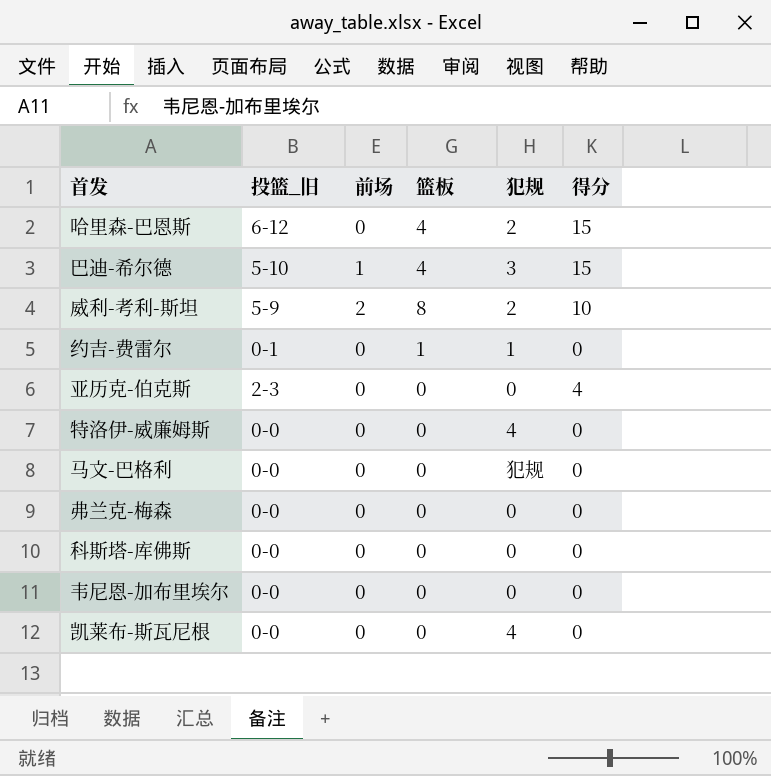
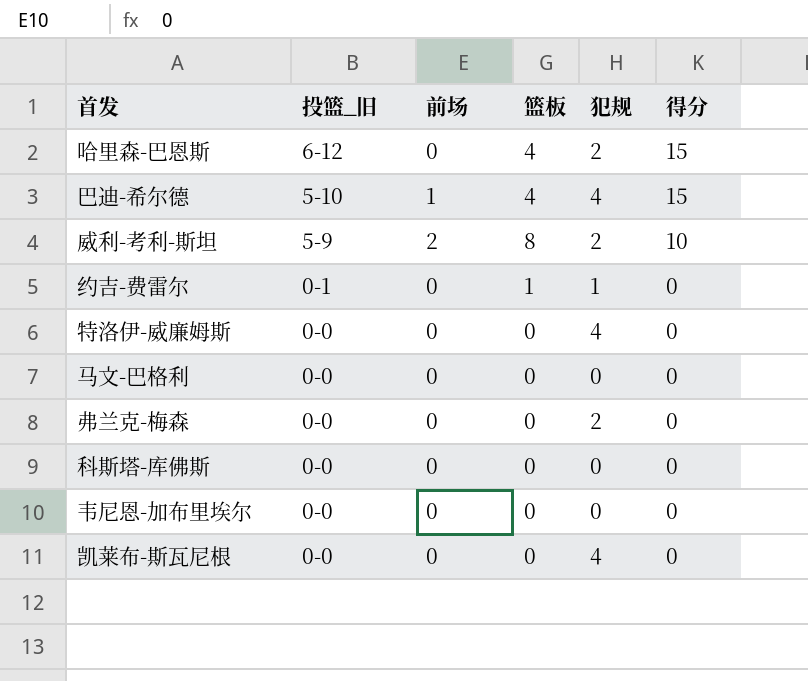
row 亚历克-伯克斯: 2-3 | 0 | 0 | 0 | 4 -> none
巴迪-希尔德 | 犯规: 3 -> 4
马文-巴格利 | 犯规: 犯规 -> 0
弗兰克-梅森 | 犯规: 0 -> 2

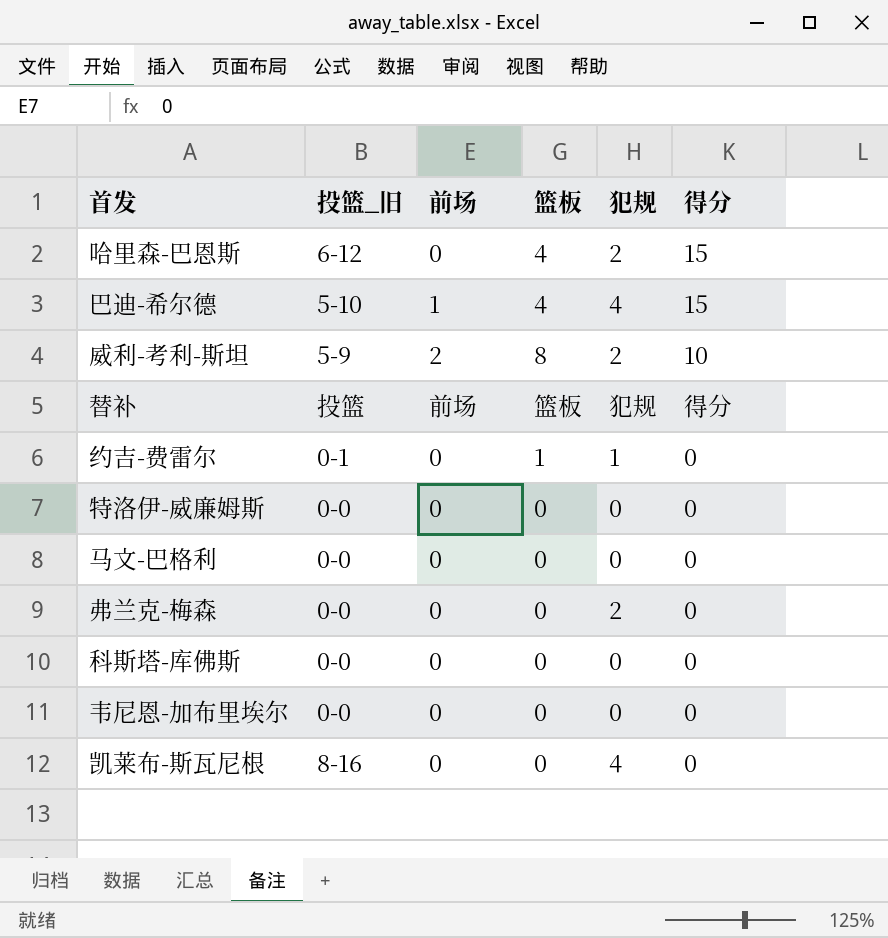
row 替补: none -> 投篮 | 前场 | 篮板 | 犯规 | 得分
特洛伊-威廉姆斯 | 犯规: 4 -> 0
凯莱布-斯瓦尼根 | 投篮_旧: 0-0 -> 8-16

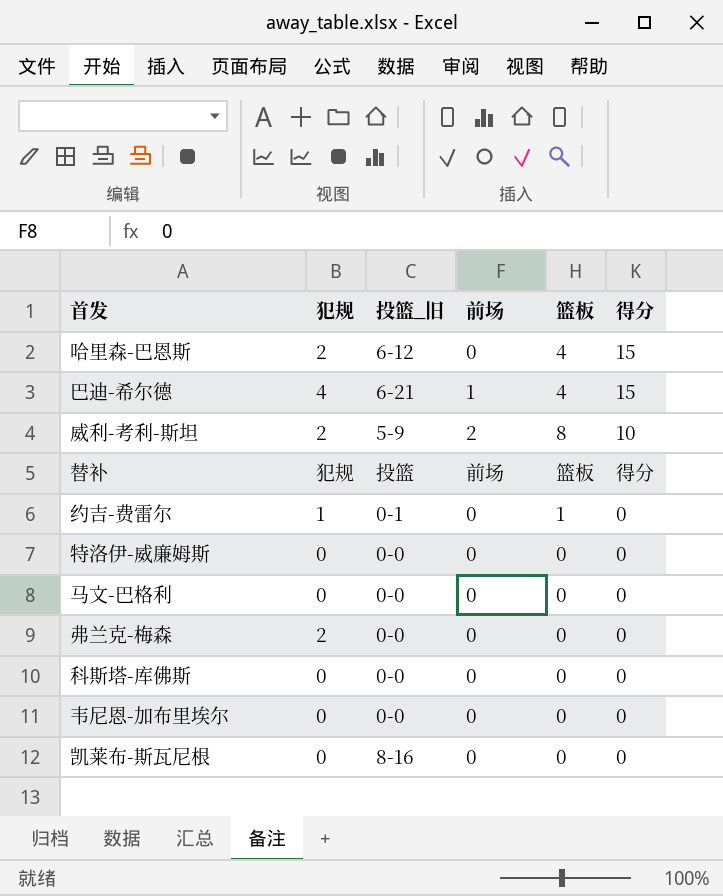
column 犯规 | position: 5 -> 2
巴迪-希尔德 | 投篮_旧: 5-10 -> 6-21
凯莱布-斯瓦尼根 | 犯规: 4 -> 0

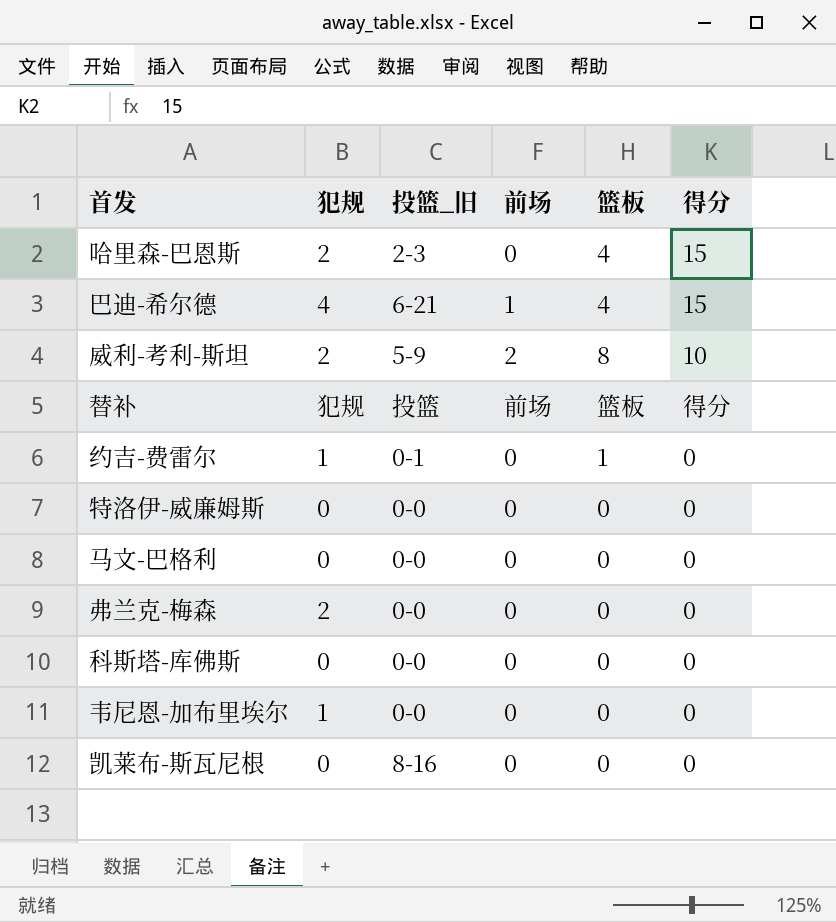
哈里森-巴恩斯 | 投篮_旧: 6-12 -> 2-3
韦尼恩-加布里埃尔 | 犯规: 0 -> 1

